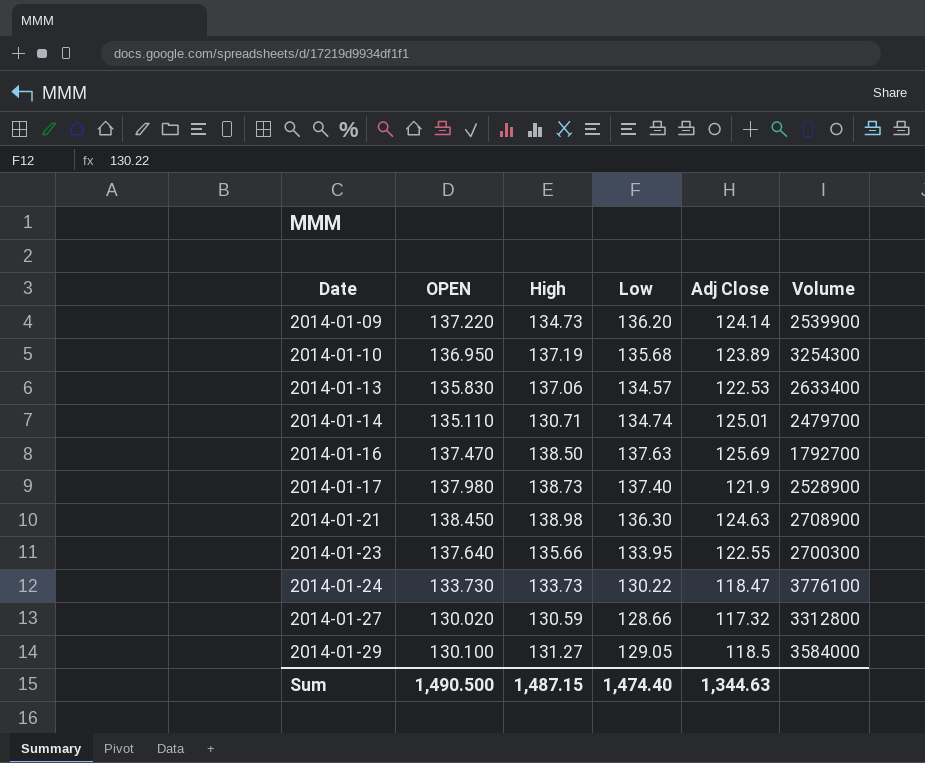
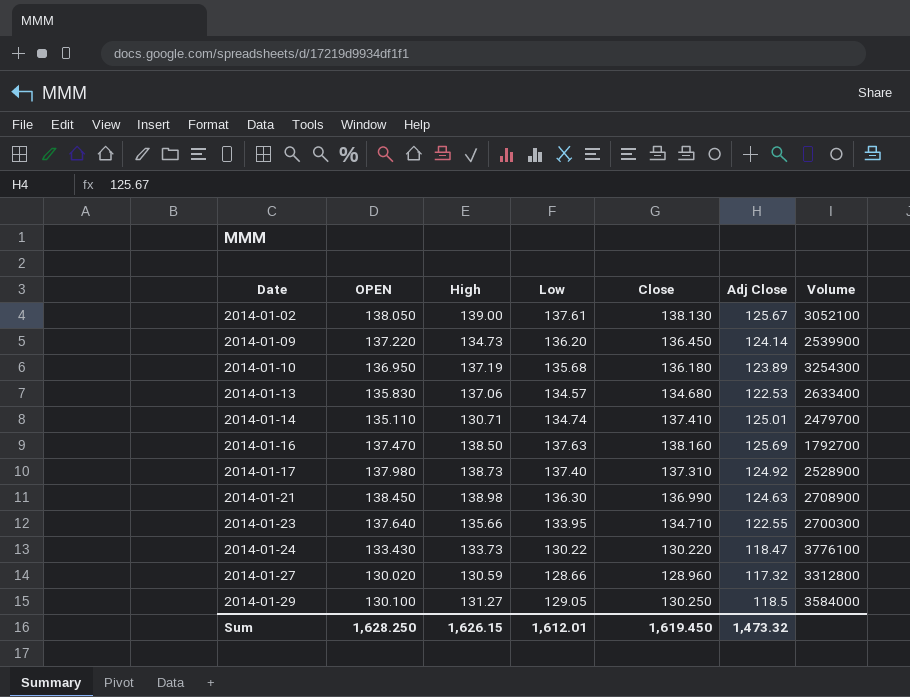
column Close | position: none -> 5
row 2014-01-02: none -> 138.050 | 139.00 | 137.61 | 138.130 | 125.67 | 3052100
2014-01-17 | Adj Close: 121.9 -> 124.92
2014-01-24 | OPEN: 133.730 -> 133.430
Sum | OPEN: 1,490.500 -> 1,628.250
Sum | High: 1,487.15 -> 1,626.15
Sum | Low: 1,474.40 -> 1,612.01
Sum | Adj Close: 1,344.63 -> 1,473.32

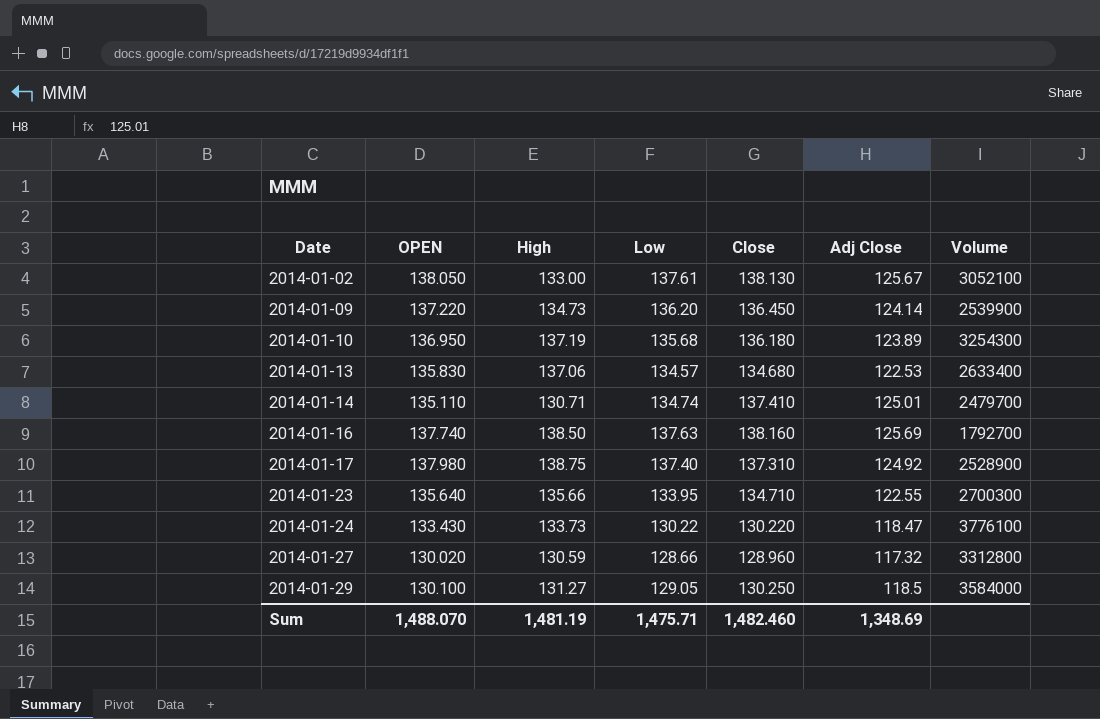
row 2014-01-21: 138.450 | 138.98 | 136.30 | 136.990 | 124.63 | 2708900 -> none
2014-01-02 | High: 139.00 -> 133.00
2014-01-16 | OPEN: 137.470 -> 137.740
2014-01-17 | High: 138.73 -> 138.75
2014-01-23 | OPEN: 137.640 -> 135.640
Sum | OPEN: 1,628.250 -> 1,488.070
Sum | High: 1,626.15 -> 1,481.19
Sum | Low: 1,612.01 -> 1,475.71
Sum | Close: 1,619.450 -> 1,482.460
Sum | Adj Close: 1,473.32 -> 1,348.69

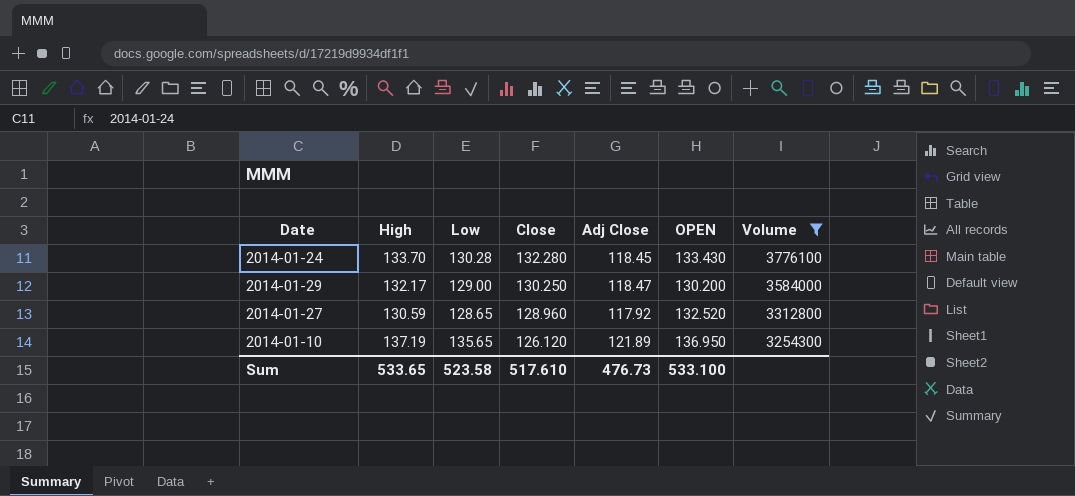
filter: none -> Volume >= 3254300
row order: Date ascending -> Close descending
column OPEN | position: 2 -> 6
2014-01-24 | High: 133.73 -> 133.70
2014-01-24 | Low: 130.22 -> 130.28
2014-01-24 | Close: 130.220 -> 132.280
2014-01-24 | Adj Close: 118.47 -> 118.45
2014-01-29 | High: 131.27 -> 132.17
2014-01-29 | Low: 129.05 -> 129.00
2014-01-29 | Adj Close: 118.5 -> 118.47
2014-01-29 | OPEN: 130.100 -> 130.200
2014-01-27 | Low: 128.66 -> 128.65
2014-01-27 | Adj Close: 117.32 -> 117.92
2014-01-27 | OPEN: 130.020 -> 132.520
2014-01-10 | Low: 135.68 -> 135.65
2014-01-10 | Close: 136.180 -> 126.120
2014-01-10 | Adj Close: 123.89 -> 121.89
Sum | High: 1,481.19 -> 533.65
Sum | Low: 1,475.71 -> 523.58
Sum | Close: 1,482.460 -> 517.610
Sum | Adj Close: 1,348.69 -> 476.73
Sum | OPEN: 1,488.070 -> 533.100

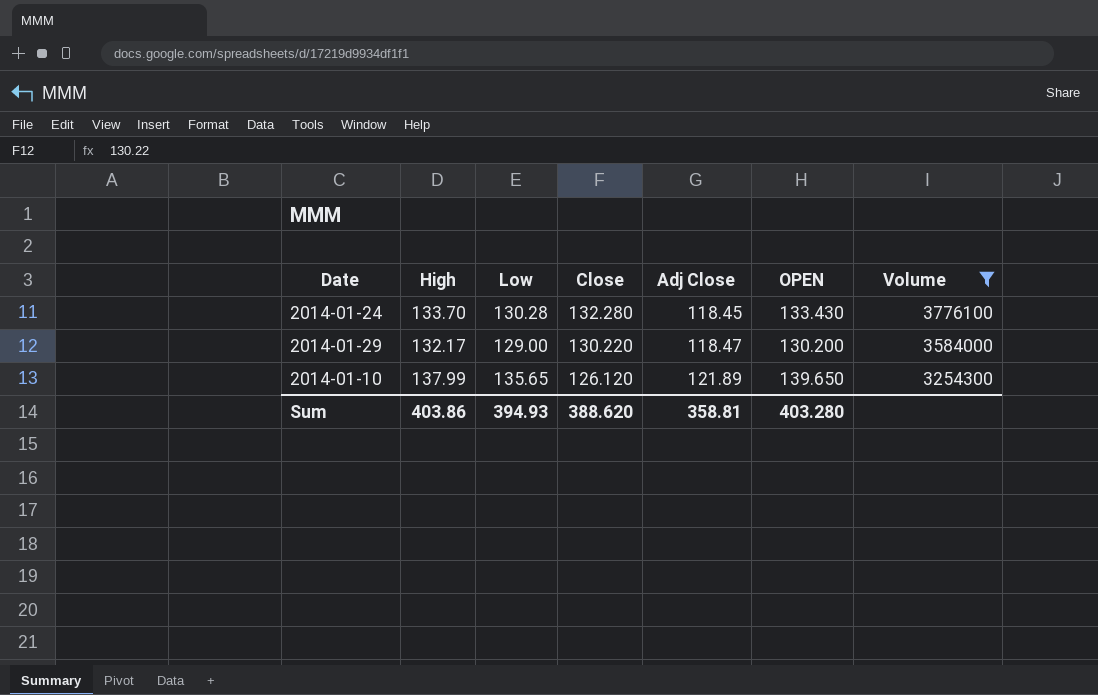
row 2014-01-27: 130.59 | 128.65 | 128.960 | 117.92 | 132.520 | 3312800 -> none
2014-01-29 | Close: 130.250 -> 130.220
2014-01-10 | High: 137.19 -> 137.99
2014-01-10 | OPEN: 136.950 -> 139.650
Sum | High: 533.65 -> 403.86
Sum | Low: 523.58 -> 394.93
Sum | Close: 517.610 -> 388.620
Sum | Adj Close: 476.73 -> 358.81
Sum | OPEN: 533.100 -> 403.280

